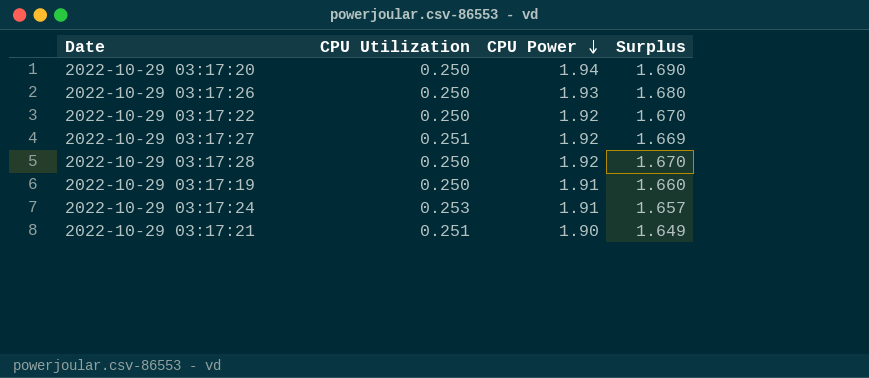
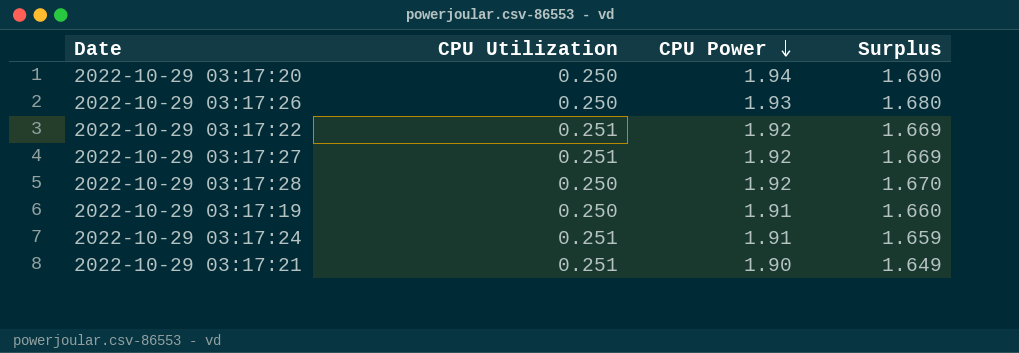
2022-10-29 03:17:22 | CPU Utilization: 0.250 -> 0.251
2022-10-29 03:17:22 | Surplus: 1.670 -> 1.669
2022-10-29 03:17:24 | CPU Utilization: 0.253 -> 0.251
2022-10-29 03:17:24 | Surplus: 1.657 -> 1.659

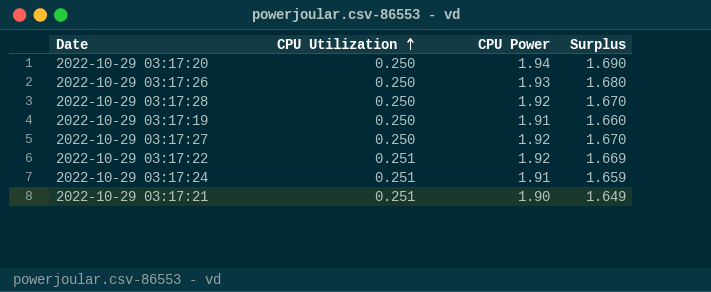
row order: CPU Power descending -> CPU Utilization ascending
2022-10-29 03:17:27 | CPU Utilization: 0.251 -> 0.250
2022-10-29 03:17:27 | Surplus: 1.669 -> 1.670

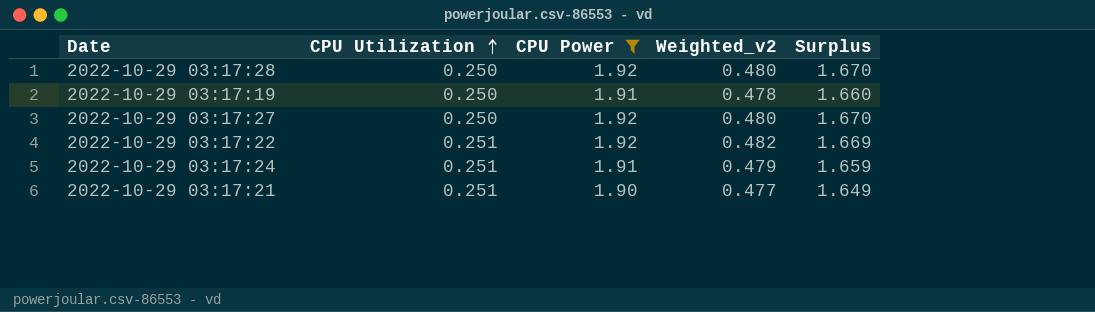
filter: none -> CPU Power <= 1.92
column Weighted_v2 | formula: none -> [CPU Utilization] * [CPU Power]

